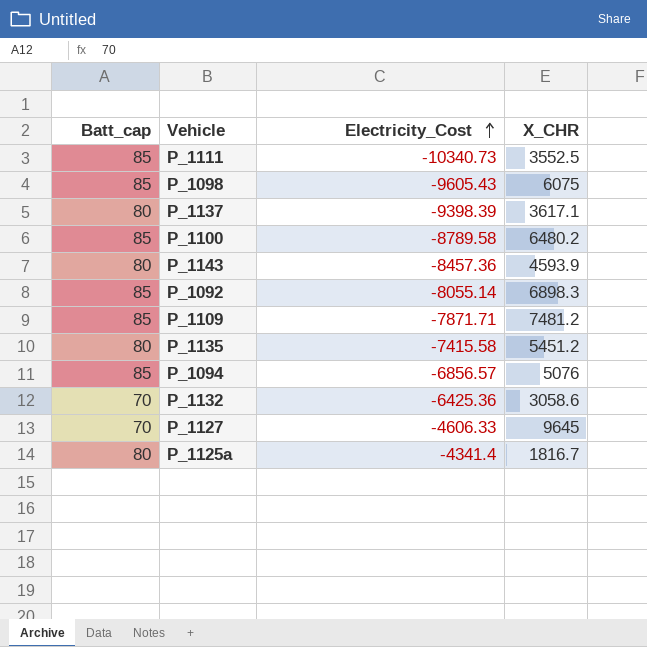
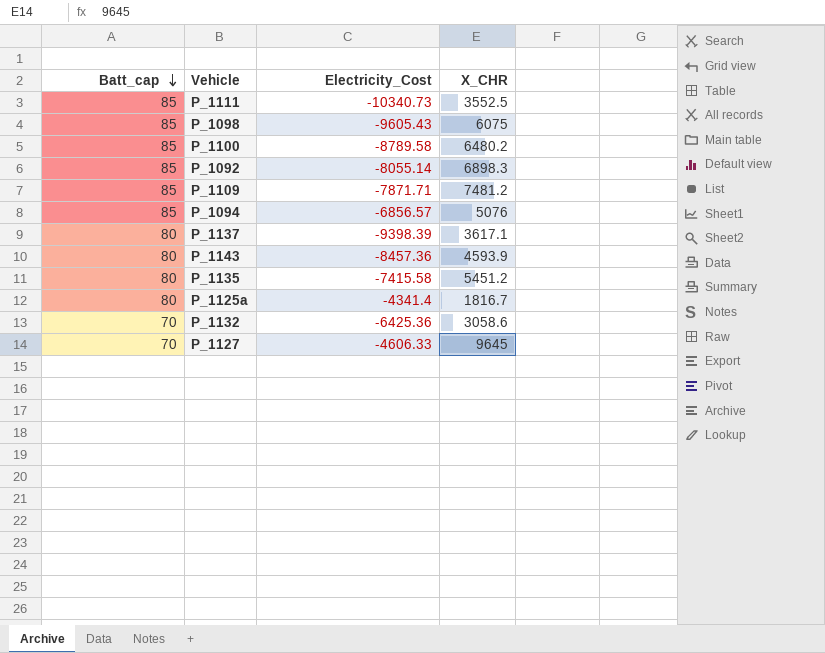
row order: Electricity_Cost ascending -> Batt_cap descending

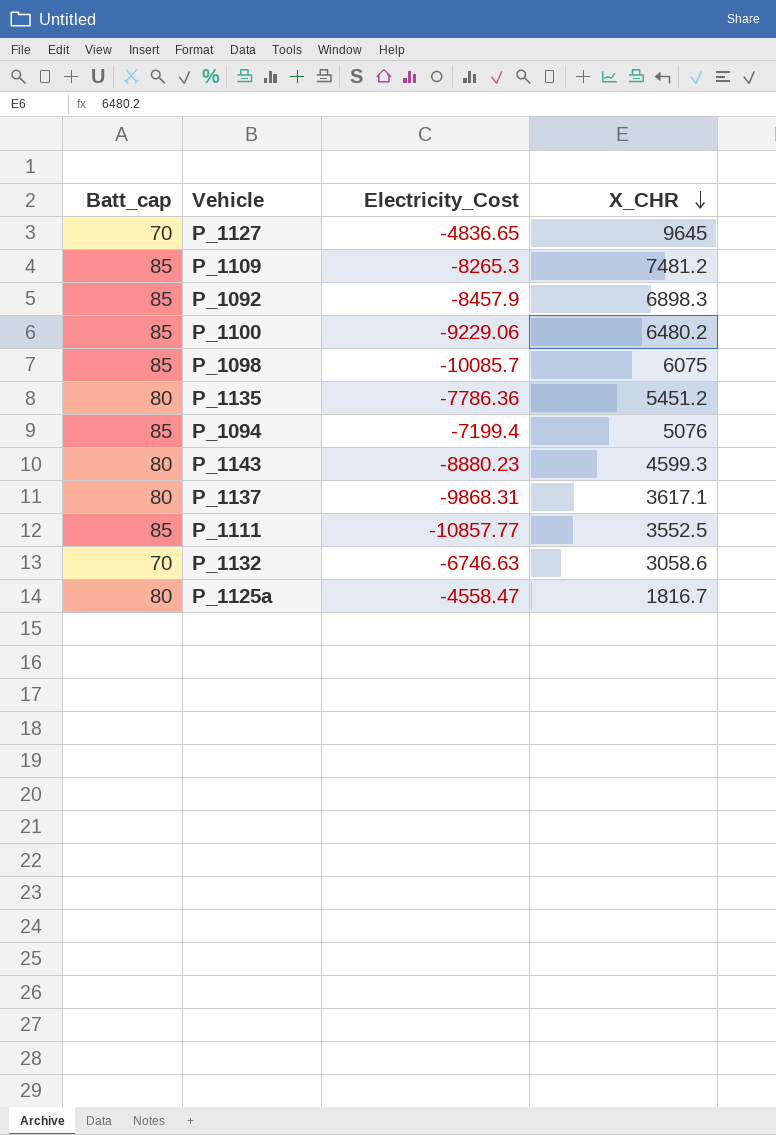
row order: Batt_cap descending -> X_CHR descending
P_1127 | Electricity_Cost: -4606.33 -> -4836.65
P_1109 | Electricity_Cost: -7871.71 -> -8265.3
P_1092 | Electricity_Cost: -8055.14 -> -8457.9
P_1100 | Electricity_Cost: -8789.58 -> -9229.06
P_1098 | Electricity_Cost: -9605.43 -> -10085.7
P_1135 | Electricity_Cost: -7415.58 -> -7786.36
P_1094 | Electricity_Cost: -6856.57 -> -7199.4
P_1143 | Electricity_Cost: -8457.36 -> -8880.23
P_1143 | X_CHR: 4593.9 -> 4599.3
P_1137 | Electricity_Cost: -9398.39 -> -9868.31
P_1111 | Electricity_Cost: -10340.73 -> -10857.77
P_1132 | Electricity_Cost: -6425.36 -> -6746.63
P_1125a | Electricity_Cost: -4341.4 -> -4558.47

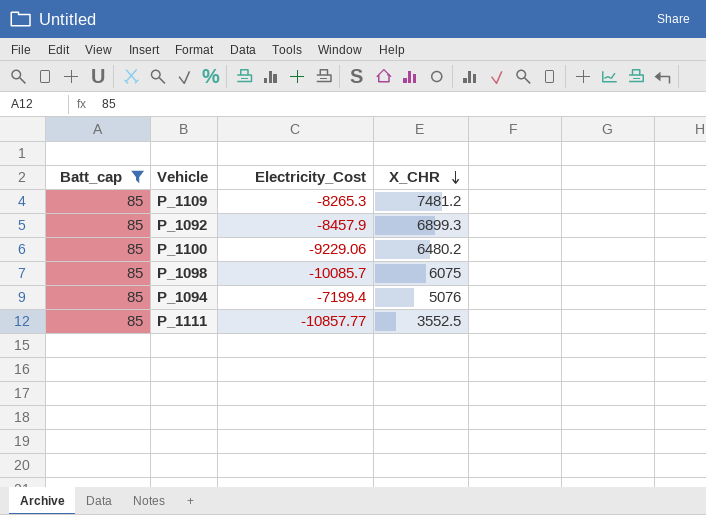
filter: none -> Batt_cap = 85
P_1092 | X_CHR: 6898.3 -> 6899.3

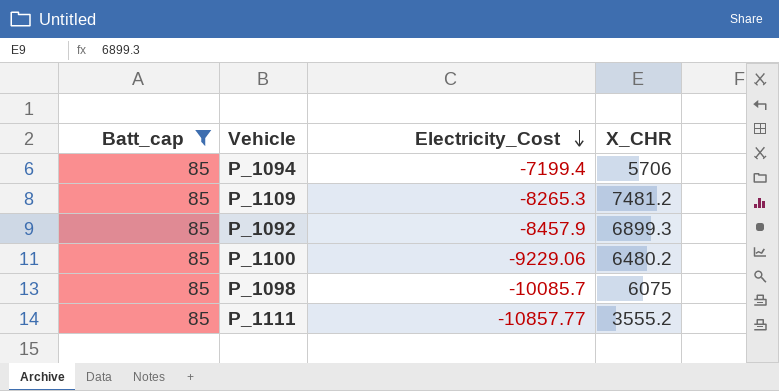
row order: X_CHR descending -> Electricity_Cost descending
P_1094 | X_CHR: 5076 -> 5706
P_1111 | X_CHR: 3552.5 -> 3555.2

